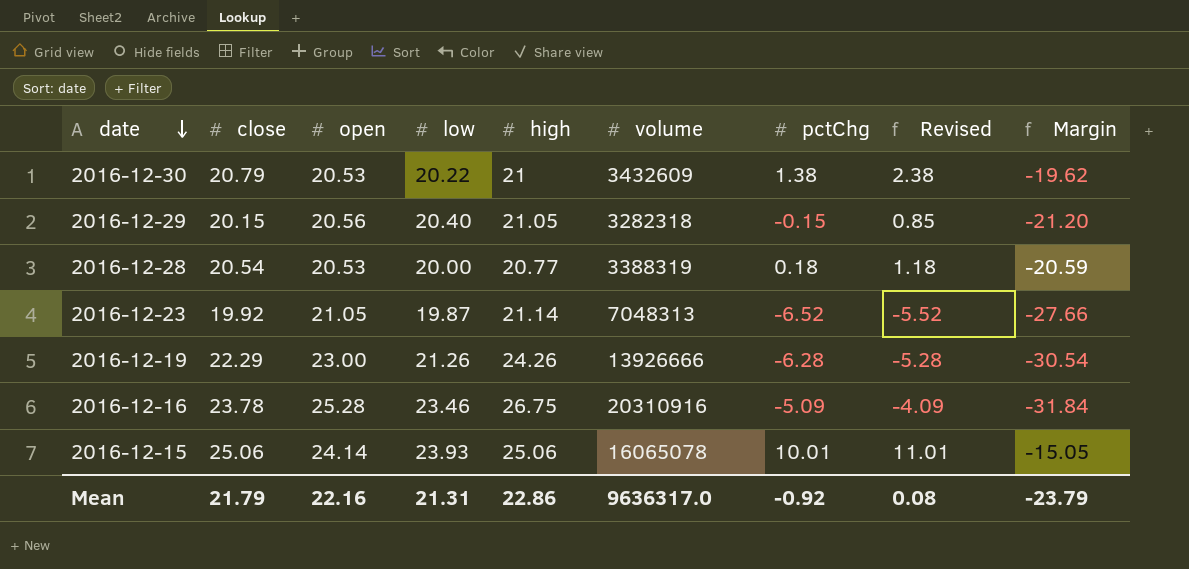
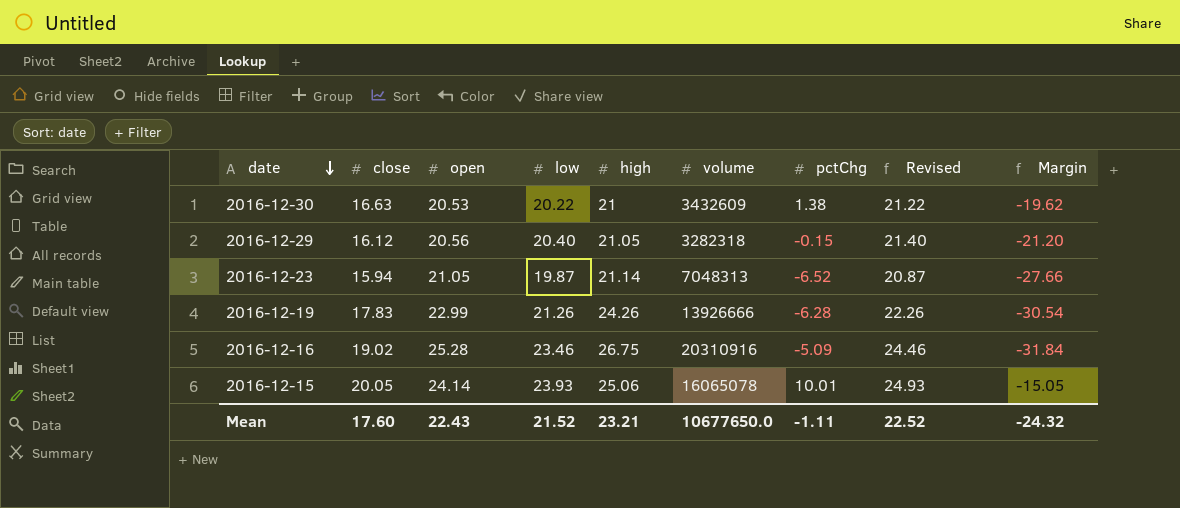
column Revised | formula: [pctChg] + 1 -> [low] + 1
row 2016-12-28: 20.54 | 20.53 | 20.00 | 20.77 | 3388319 | 0.18 | 1.18 | -20.59 -> none
2016-12-30 | close: 20.79 -> 16.63
2016-12-29 | close: 20.15 -> 16.12
2016-12-23 | close: 19.92 -> 15.94
2016-12-19 | close: 22.29 -> 17.83
2016-12-19 | open: 23.00 -> 22.99
2016-12-16 | close: 23.78 -> 19.02
2016-12-15 | close: 25.06 -> 20.05
Mean | close: 21.79 -> 17.60
Mean | open: 22.16 -> 22.43
Mean | low: 21.31 -> 21.52
Mean | high: 22.86 -> 23.21
Mean | volume: 9636317.0 -> 10677650.0
Mean | pctChg: -0.92 -> -1.11
Mean | Revised: 0.08 -> 22.52
Mean | Margin: -23.79 -> -24.32

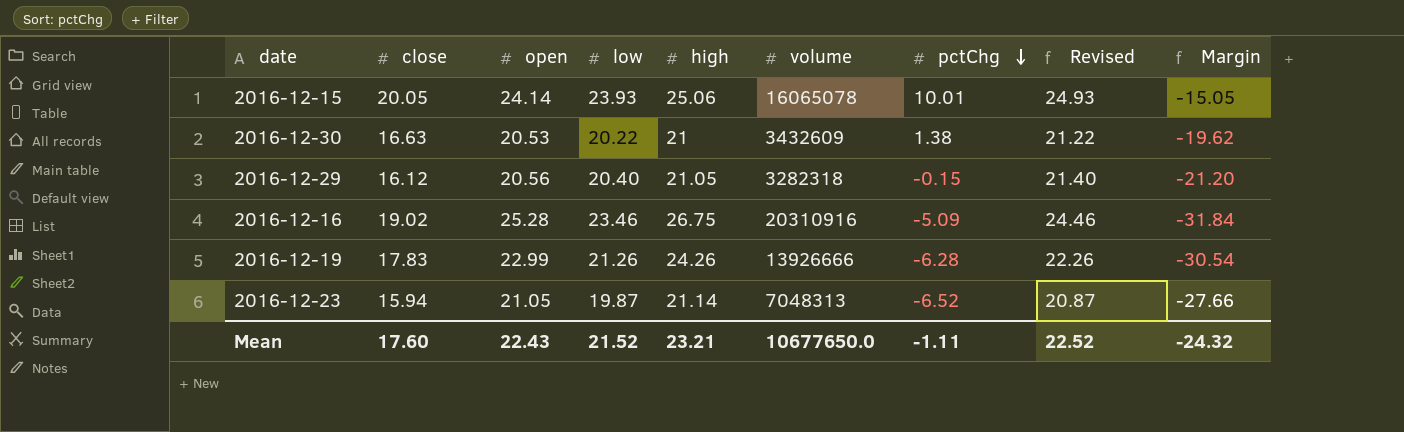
row order: date descending -> pctChg descending

